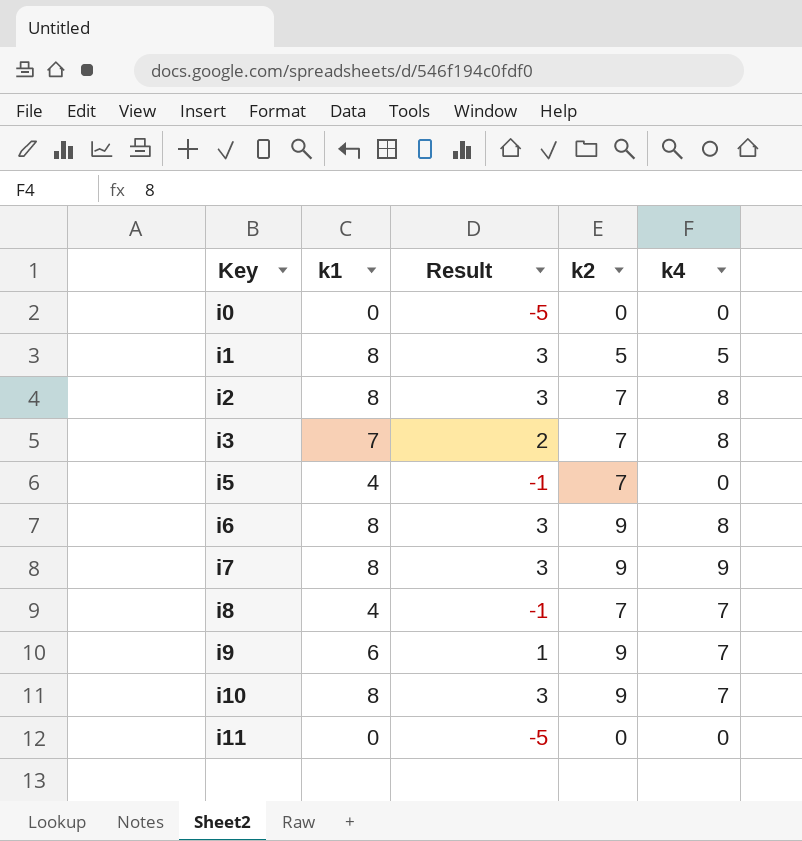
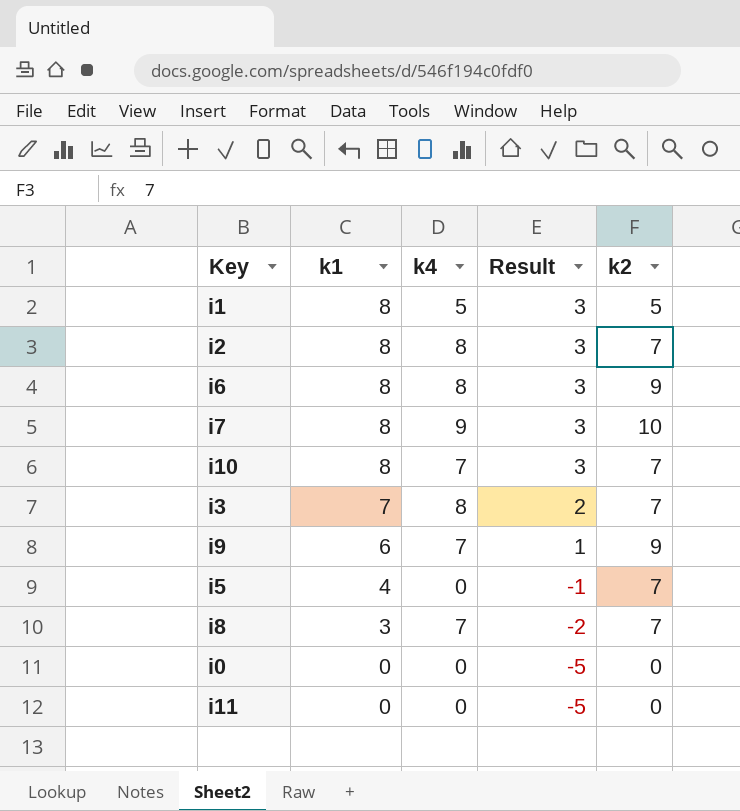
row order: Key ascending -> k1 descending
column k4 | position: 5 -> 3
i7 | k2: 9 -> 10
i10 | k2: 9 -> 7
i8 | k1: 4 -> 3
i8 | Result: -1 -> -2

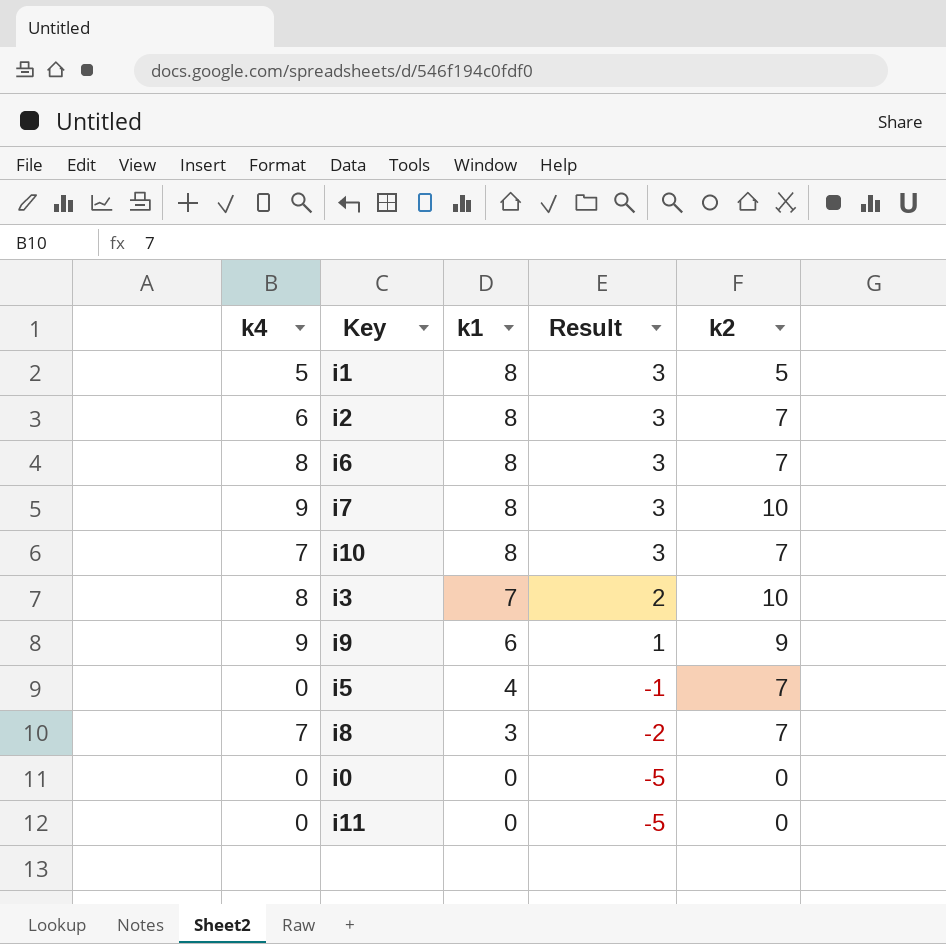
column k4 | position: 3 -> 1
i2 | k4: 8 -> 6
i6 | k2: 9 -> 7
i3 | k2: 7 -> 10
i9 | k4: 7 -> 9

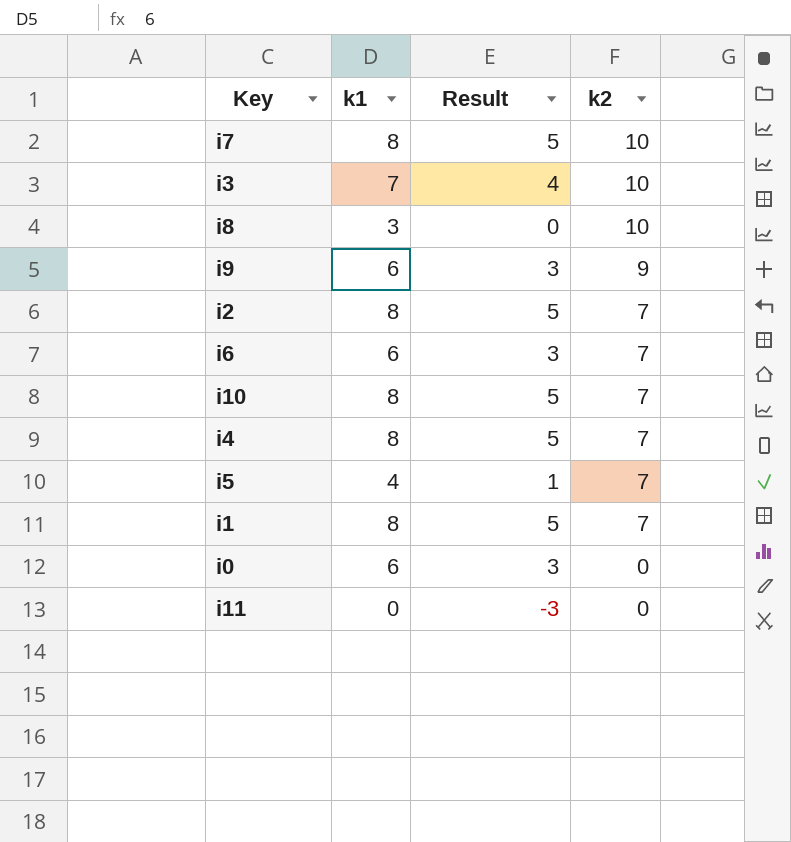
row order: k1 descending -> k2 descending
column k4 | position: 1 -> none
column Result | formula: [k1] - 5 -> [k1] - 3
i8 | k2: 7 -> 10
i6 | k1: 8 -> 6
row i4: none -> 8 | 5 | 7
i1 | k2: 5 -> 7
i0 | k1: 0 -> 6

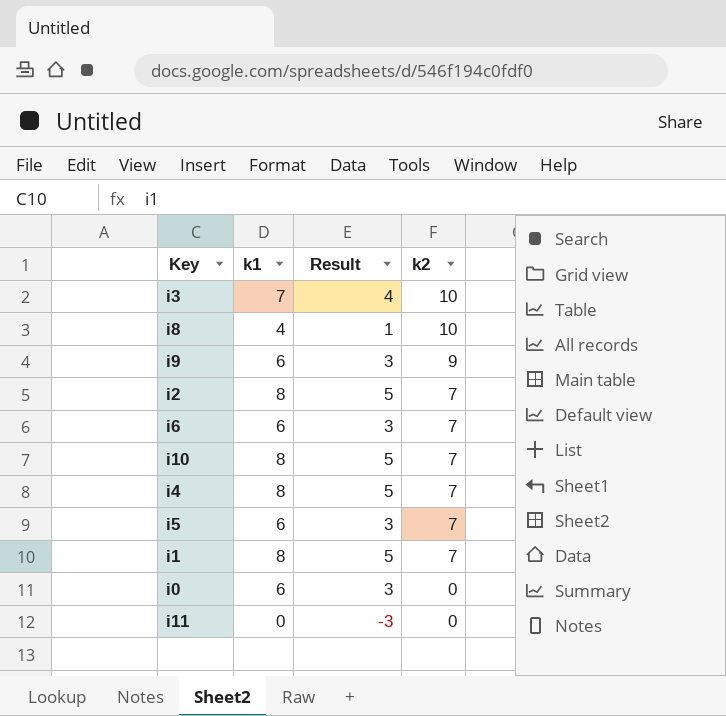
row i7: 8 | 5 | 10 -> none
i8 | k1: 3 -> 4
i8 | Result: 0 -> 1
i5 | k1: 4 -> 6
i5 | Result: 1 -> 3

